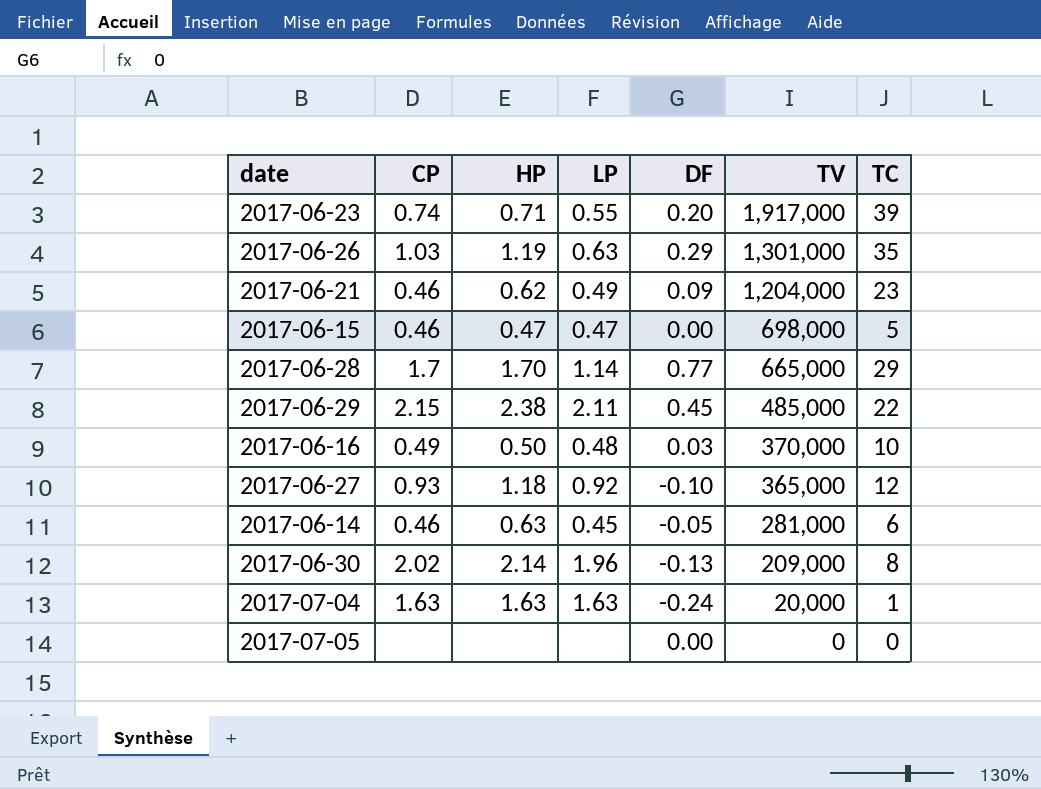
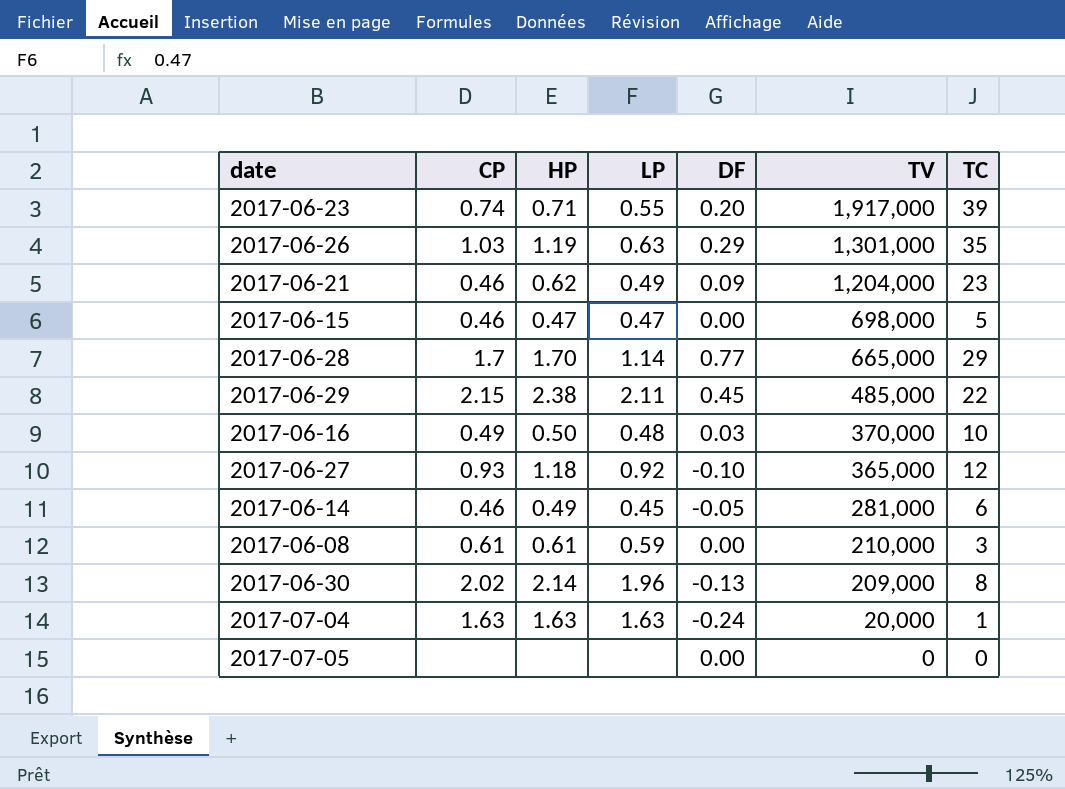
2017-06-14 | HP: 0.63 -> 0.49
row 2017-06-08: none -> 0.61 | 0.61 | 0.59 | 0.00 | 210,000 | 3

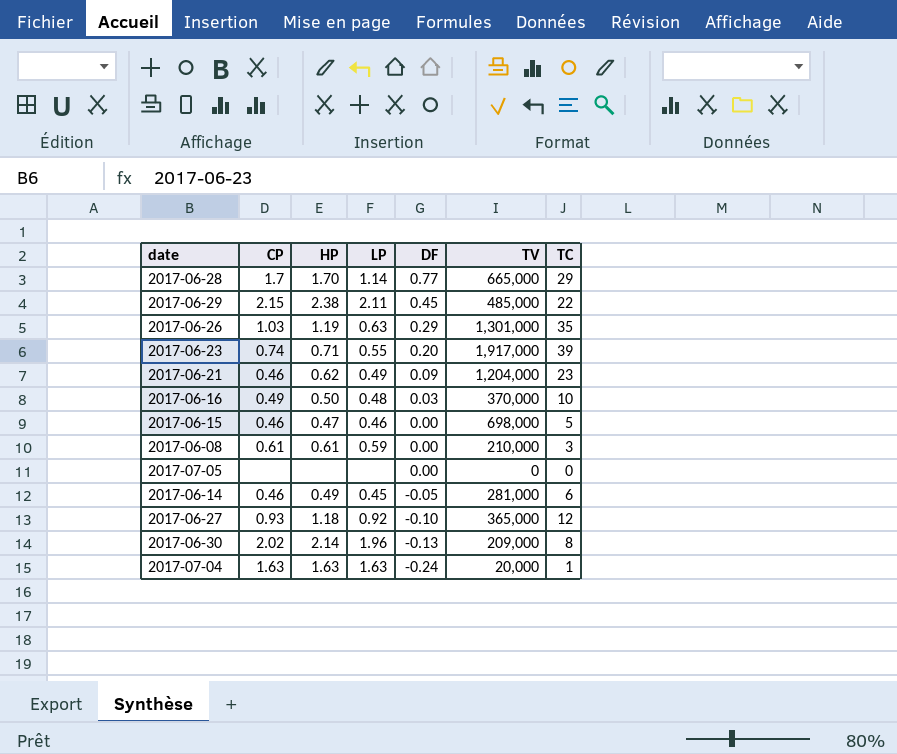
row order: TV descending -> DF descending
2017-06-15 | LP: 0.47 -> 0.46

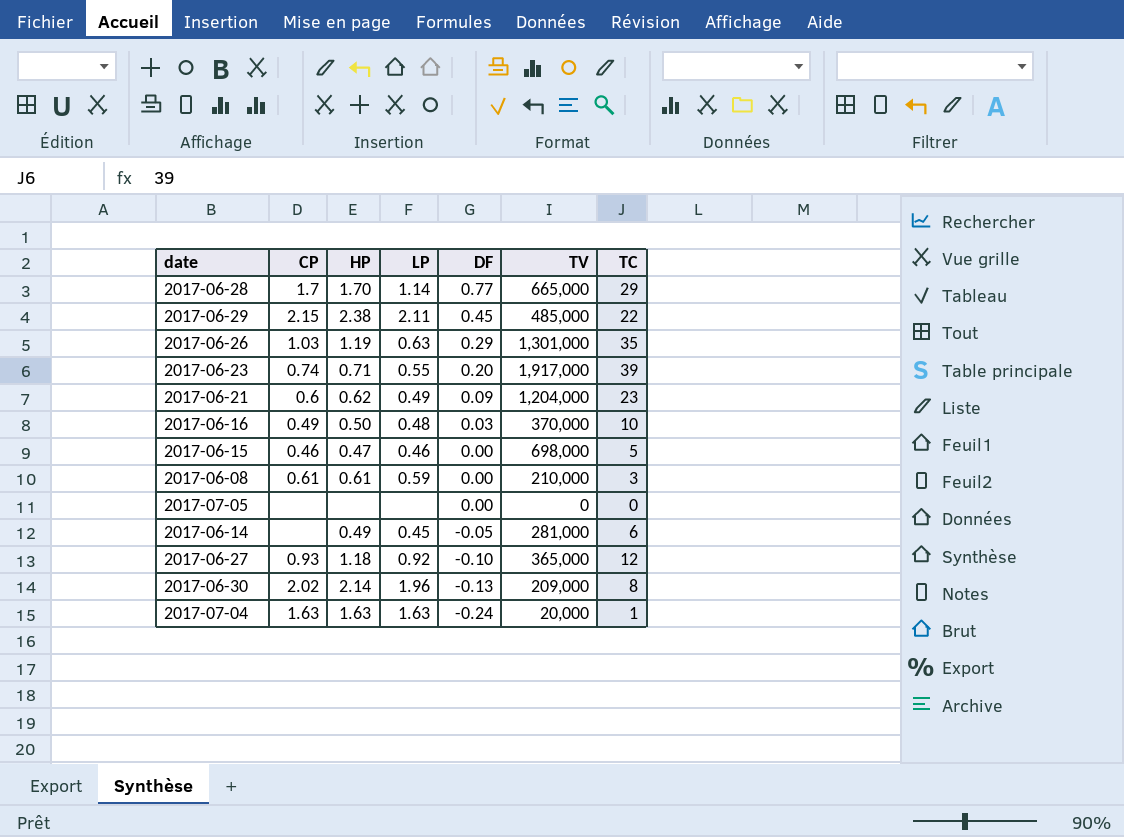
2017-06-21 | CP: 0.46 -> 0.6
2017-06-14 | CP: 0.46 -> none

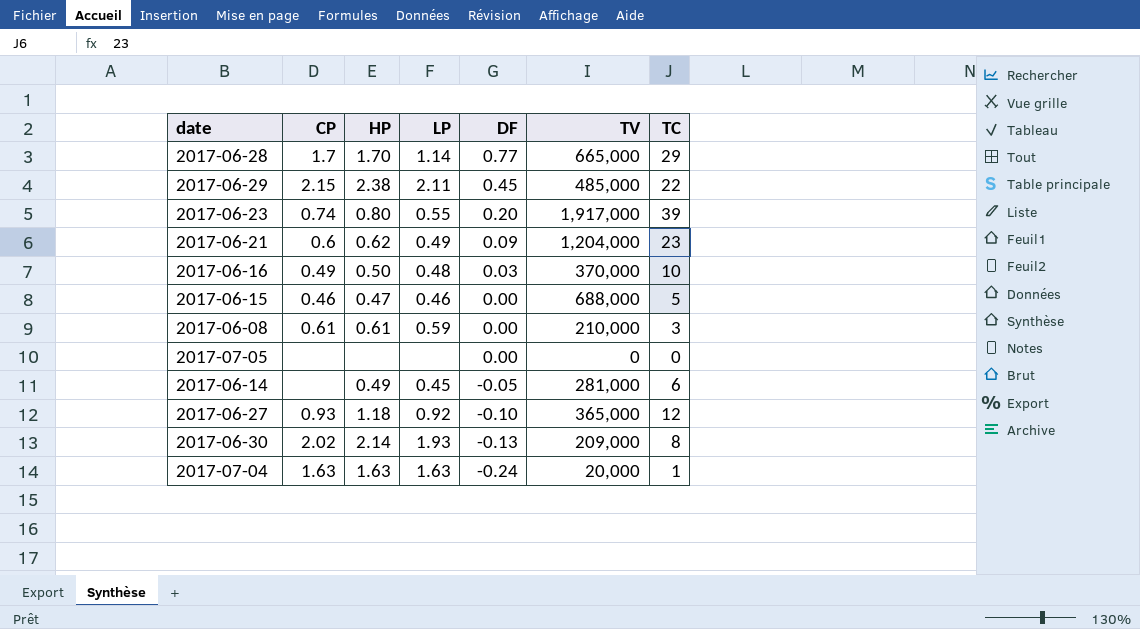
row 2017-06-26: 1.03 | 1.19 | 0.63 | 0.29 | 1,301,000 | 35 -> none
2017-06-23 | HP: 0.71 -> 0.80
2017-06-15 | TV: 698,000 -> 688,000
2017-06-30 | LP: 1.96 -> 1.93

